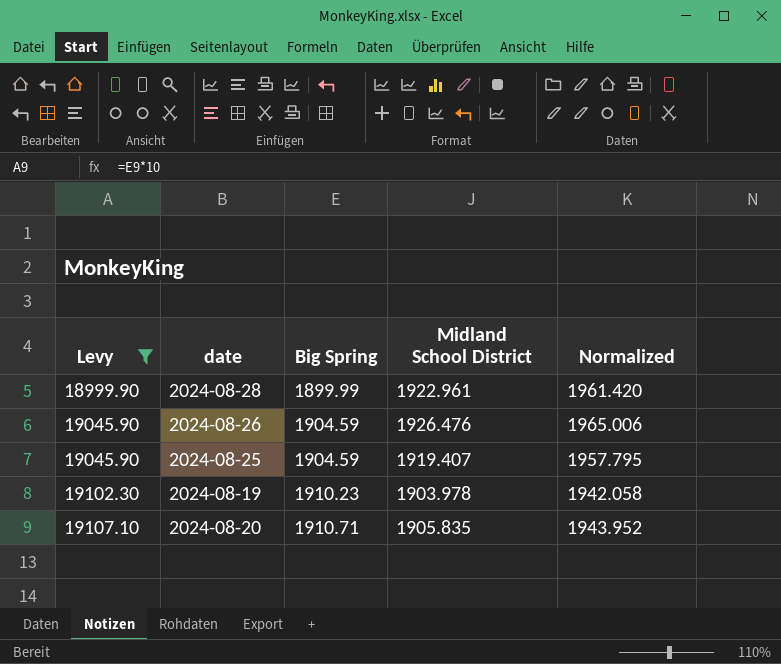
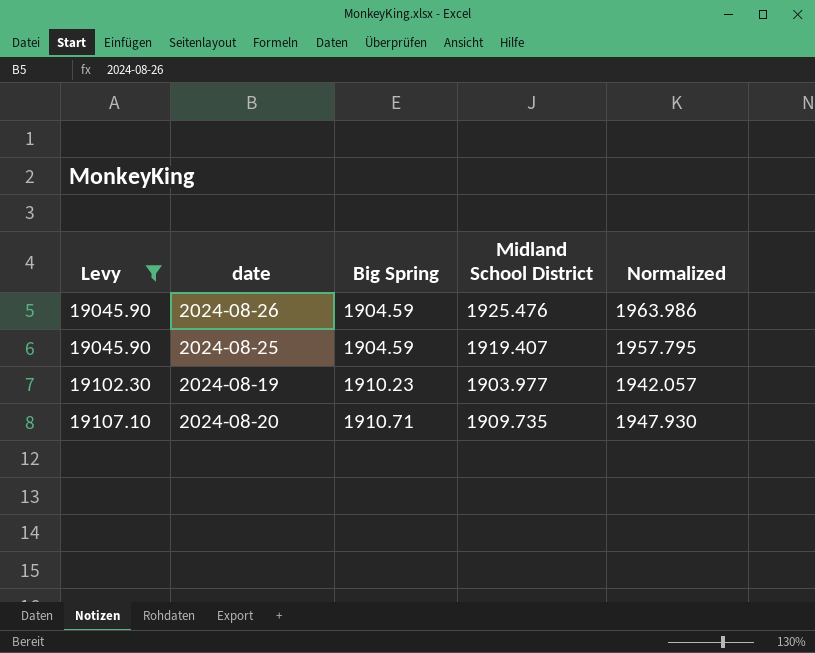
row 2024-08-28: 18999.90 | 1899.99 | 1922.961 | 1961.420 -> none
2024-08-26 | Midland School District: 1926.476 -> 1925.476
2024-08-26 | Normalized: 1965.006 -> 1963.986
2024-08-19 | Midland School District: 1903.978 -> 1903.977
2024-08-19 | Normalized: 1942.058 -> 1942.057
2024-08-20 | Midland School District: 1905.835 -> 1909.735
2024-08-20 | Normalized: 1943.952 -> 1947.930

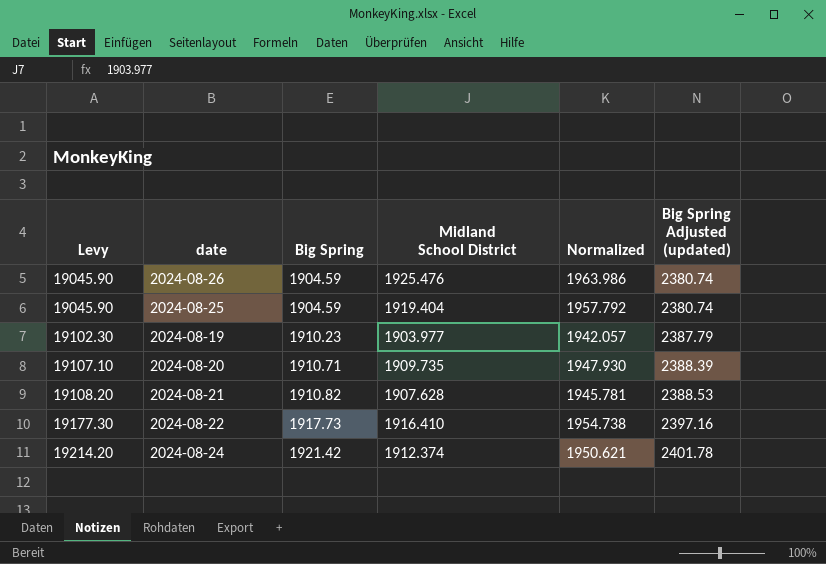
filter: Levy <= 19107.10 -> none
column Big Spring Adjusted (updated) | formula: none -> [Big Spring] * 1.25
2024-08-25 | Midland School District: 1919.407 -> 1919.404
2024-08-25 | Normalized: 1957.795 -> 1957.792

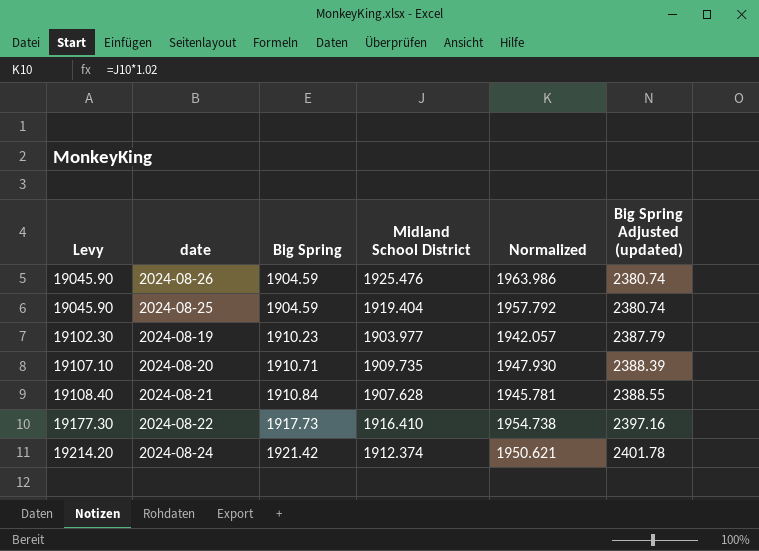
2024-08-21 | Levy: 19108.20 -> 19108.40
2024-08-21 | Big Spring: 1910.82 -> 1910.84
2024-08-21 | Big Spring Adjusted (updated): 2388.53 -> 2388.55

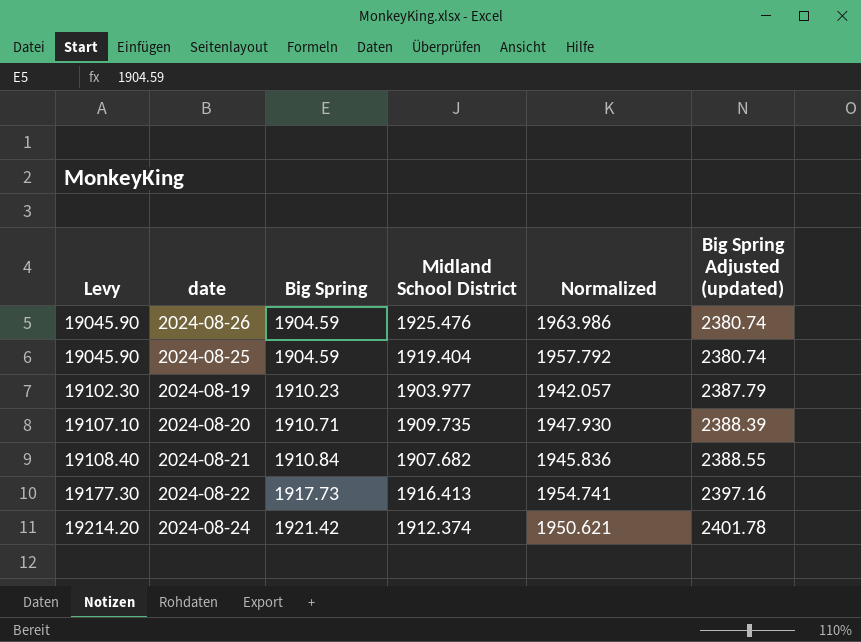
2024-08-21 | Midland School District: 1907.628 -> 1907.682
2024-08-21 | Normalized: 1945.781 -> 1945.836
2024-08-22 | Midland School District: 1916.410 -> 1916.413
2024-08-22 | Normalized: 1954.738 -> 1954.741

